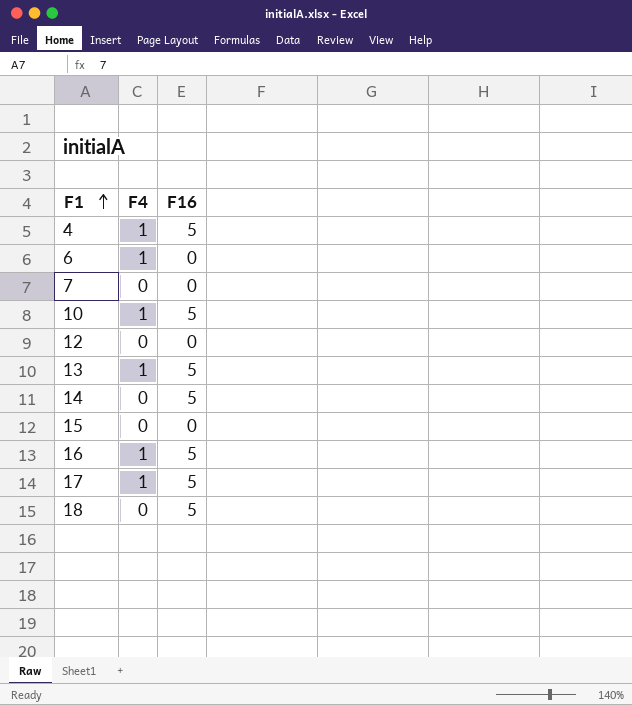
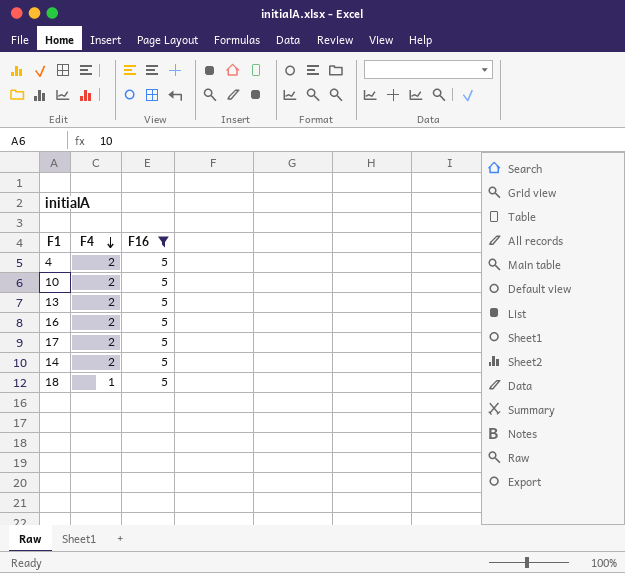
filter: none -> F16 = 5
row order: F1 ascending -> F4 descending
4 | F4: 1 -> 2
10 | F4: 1 -> 2
13 | F4: 1 -> 2
16 | F4: 1 -> 2
17 | F4: 1 -> 2
14 | F4: 0 -> 2
18 | F4: 0 -> 1

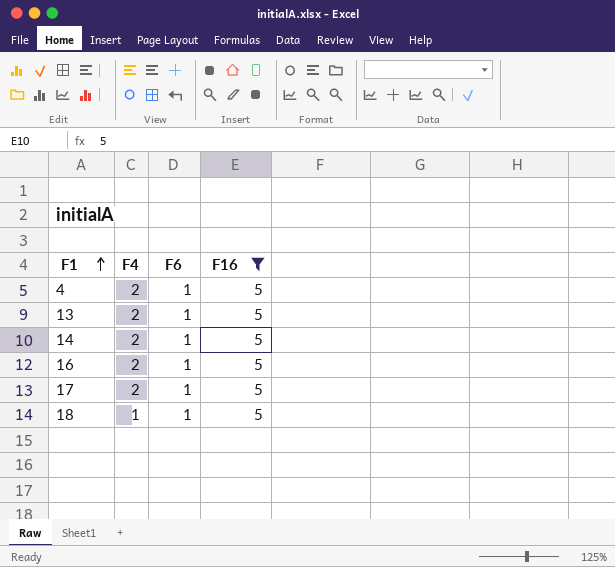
row order: F4 descending -> F1 ascending
column F6 | position: none -> 3
row 10: 2 | 5 -> none

